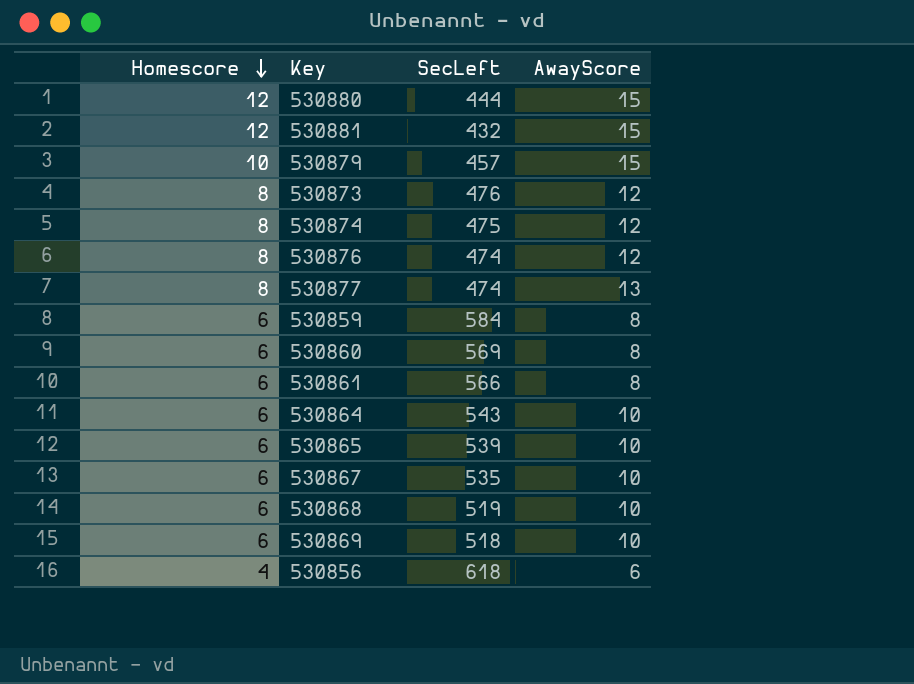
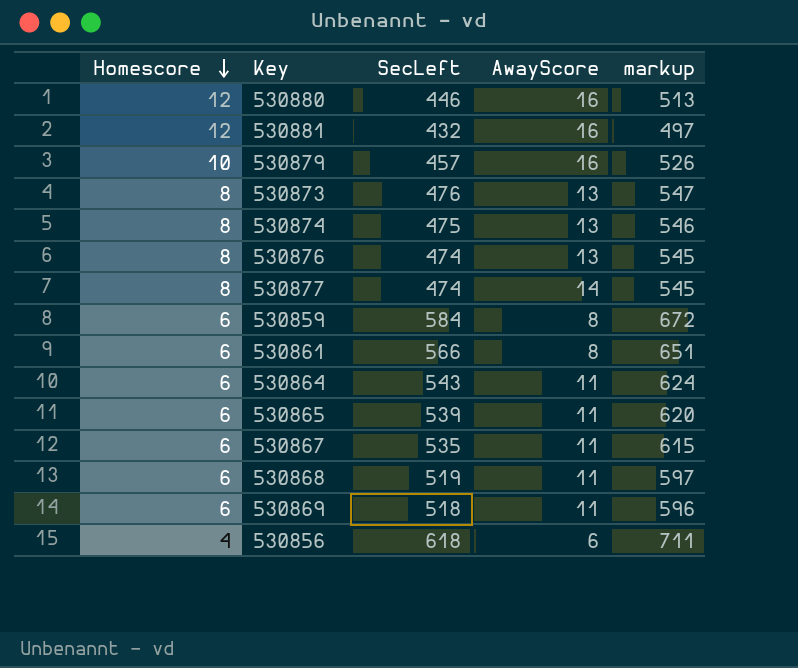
column markup | formula: none -> [SecLeft] * 1.15
row 530860: 6 | 569 | 8 -> none
530880 | SecLeft: 444 -> 446
530880 | AwayScore: 15 -> 16
530881 | AwayScore: 15 -> 16
530879 | AwayScore: 15 -> 16
530873 | AwayScore: 12 -> 13
530874 | AwayScore: 12 -> 13
530876 | AwayScore: 12 -> 13
530877 | AwayScore: 13 -> 14
530864 | AwayScore: 10 -> 11
530865 | AwayScore: 10 -> 11
530867 | AwayScore: 10 -> 11
530868 | AwayScore: 10 -> 11
530869 | AwayScore: 10 -> 11

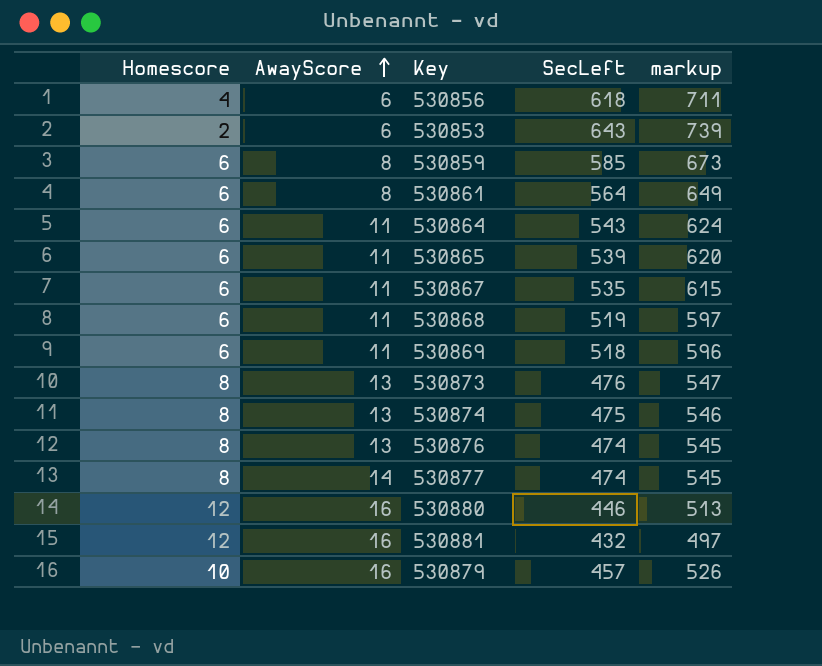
row order: Homescore descending -> AwayScore ascending
column AwayScore | position: 4 -> 2
row 530853: none -> 2 | 6 | 643 | 739
530859 | SecLeft: 584 -> 585
530859 | markup: 672 -> 673
530861 | SecLeft: 566 -> 564
530861 | markup: 651 -> 649

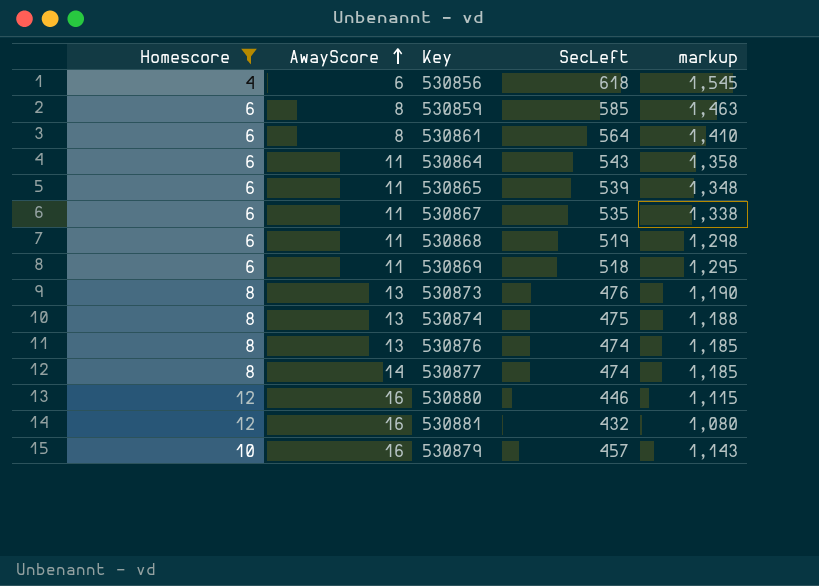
filter: none -> Homescore != 2
column markup | formula: [SecLeft] * 1.15 -> [SecLeft] * 2.5

